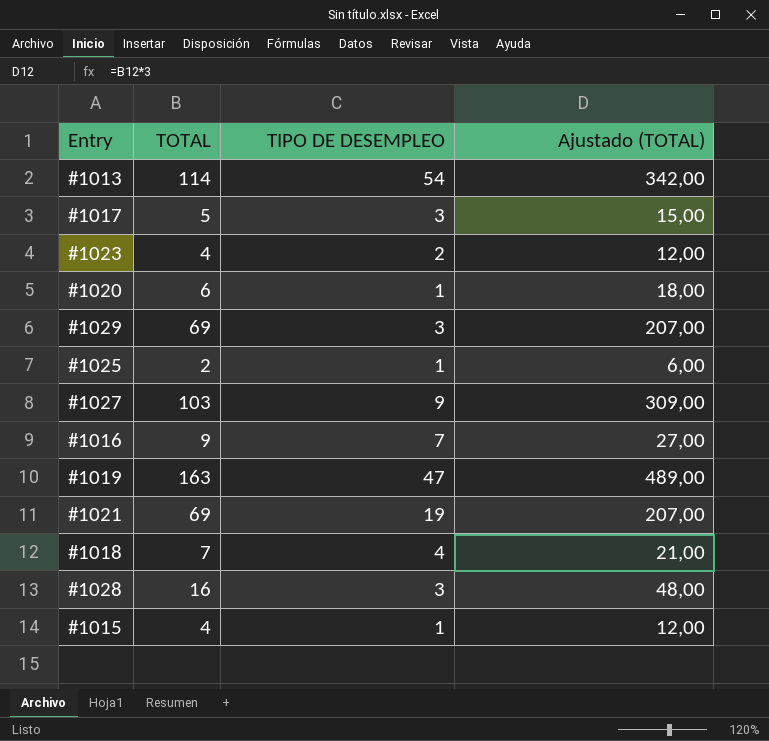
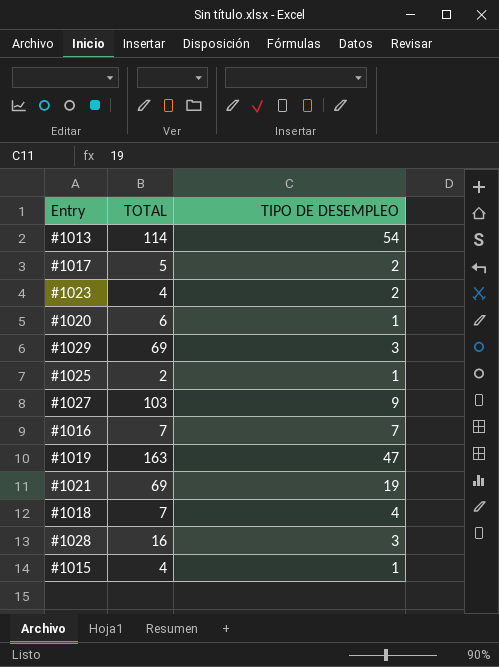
column Ajustado (TOTAL) | formula: [TOTAL] * 3 -> none
#1017 | TIPO DE DESEMPLEO: 3 -> 2
#1016 | TOTAL: 9 -> 7

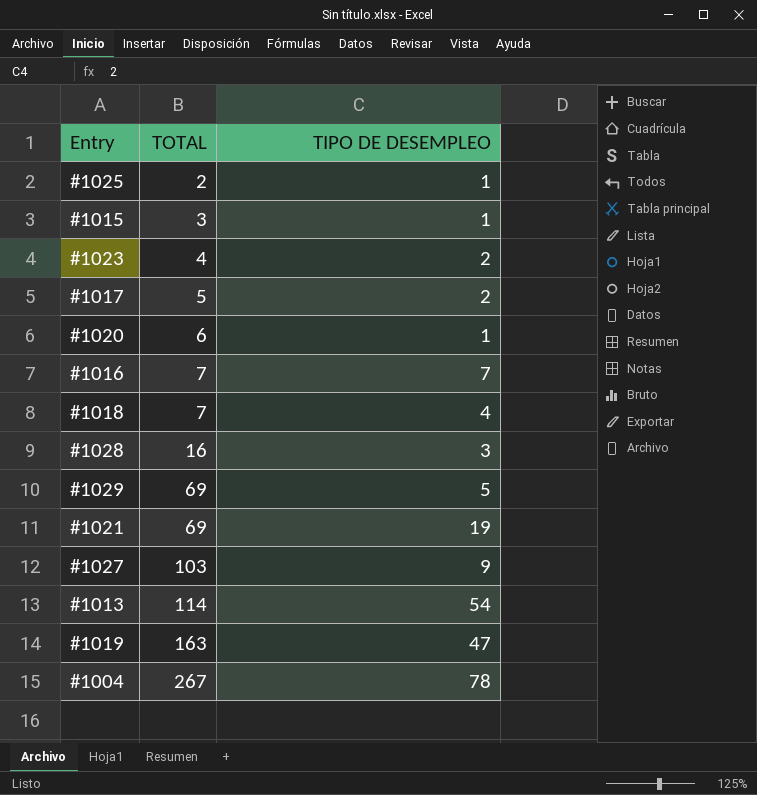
row order: none -> TOTAL ascending
#1015 | TOTAL: 4 -> 3
#1029 | TIPO DE DESEMPLEO: 3 -> 5
row #1004: none -> 267 | 78

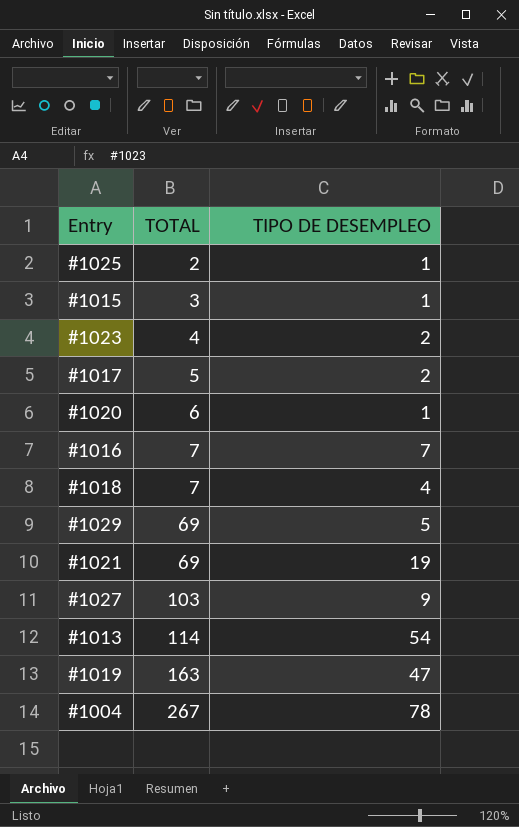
row #1028: 16 | 3 -> none

